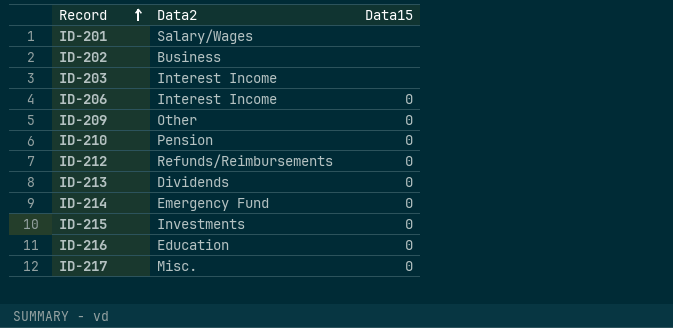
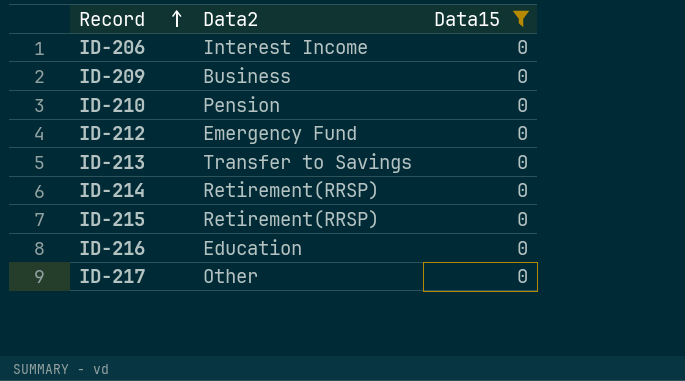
filter: none -> Data15 = 0
ID-209 | Data2: Other -> Business
ID-212 | Data2: Refunds/Reimbursements -> Emergency Fund
ID-213 | Data2: Dividends -> Transfer to Savings
ID-214 | Data2: Emergency Fund -> Retirement(RRSP)
ID-215 | Data2: Investments -> Retirement(RRSP)
ID-217 | Data2: Misc. -> Other

